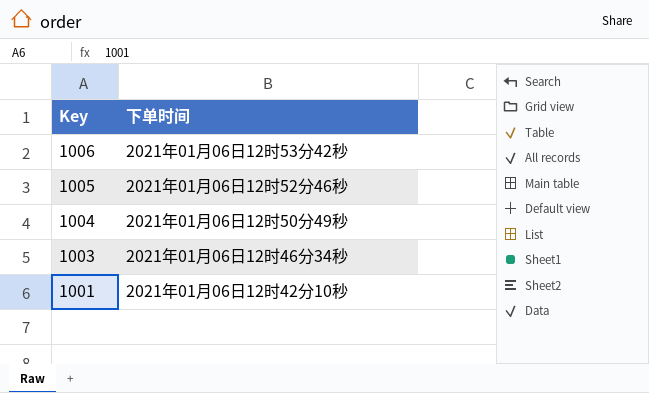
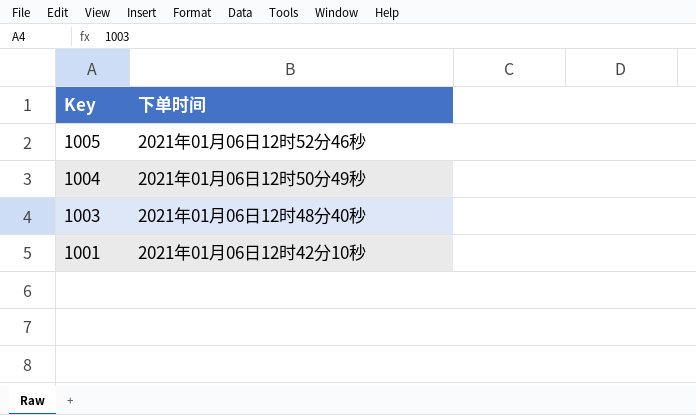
row 1006: 2021年01月06日12时53分42秒 -> none
1003 | 下单时间: 2021年01月06日12时46分34秒 -> 2021年01月06日12时48分40秒

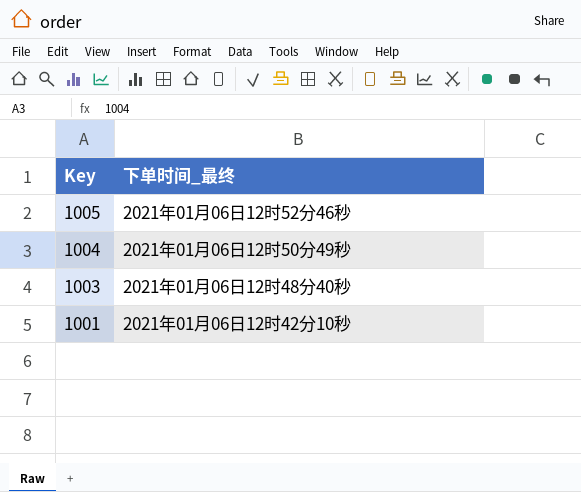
column name: 下单时间 -> 下单时间_最终

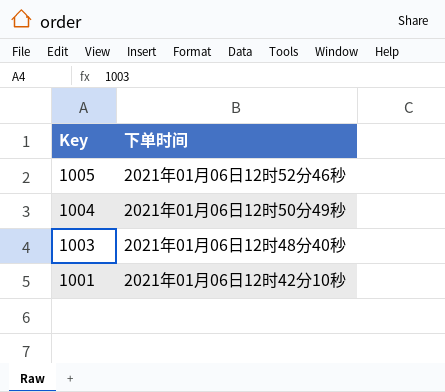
column name: 下单时间_最终 -> 下单时间

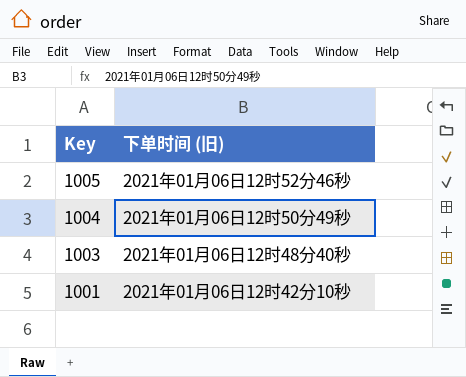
column name: 下单时间 -> 下单时间 (旧)

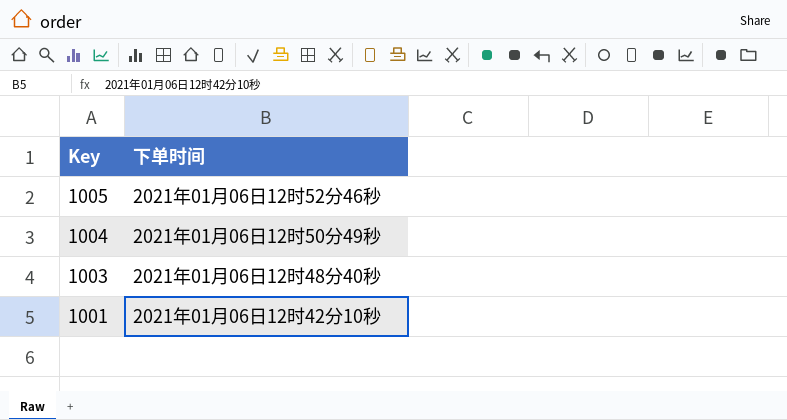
column name: 下单时间 (旧) -> 下单时间

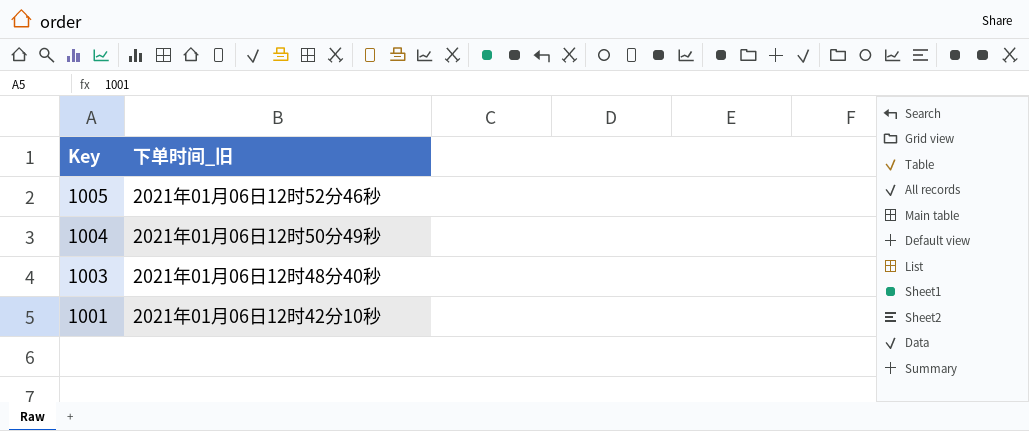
column name: 下单时间 -> 下单时间_旧

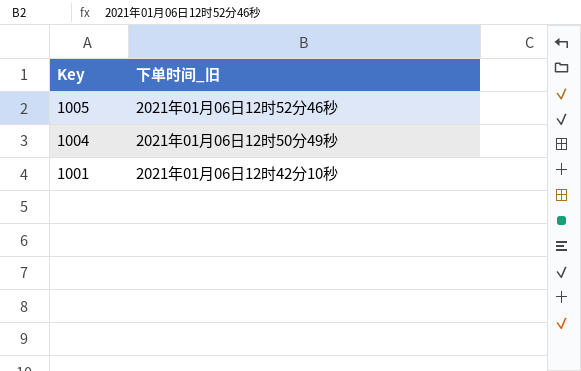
row 1003: 2021年01月06日12时48分40秒 -> none

